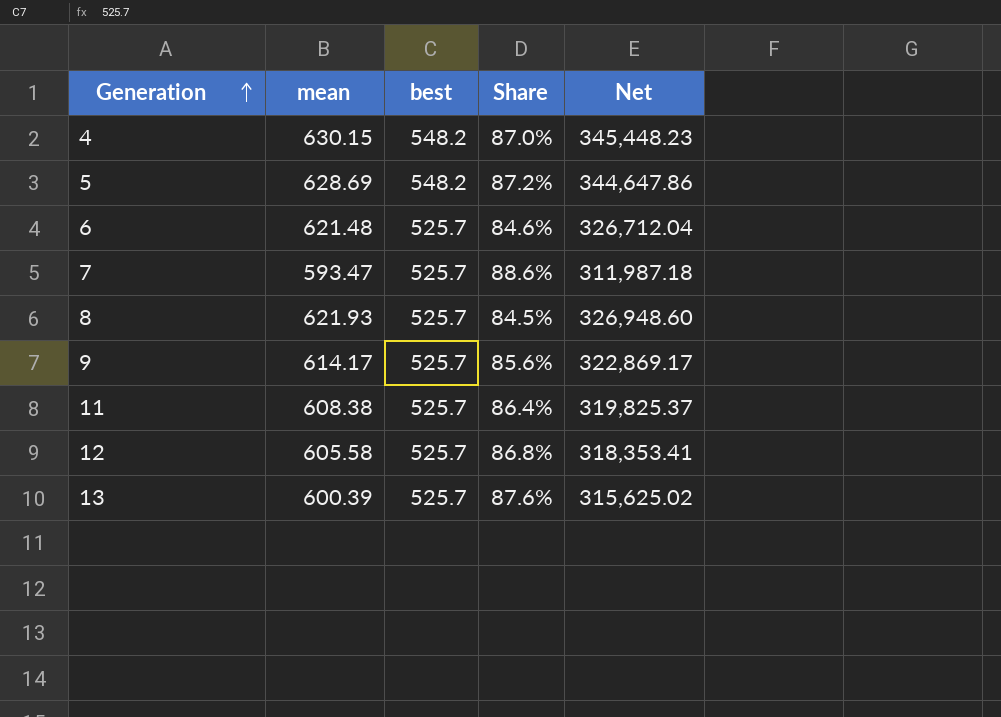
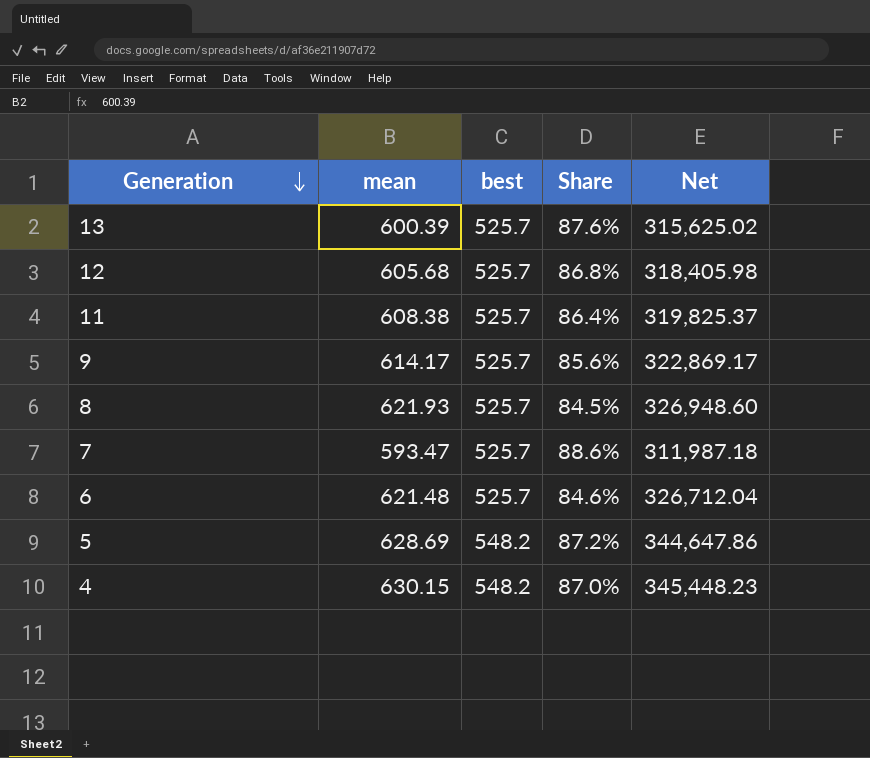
row order: Generation ascending -> Generation descending
12 | mean: 605.58 -> 605.68
12 | Net: 318,353.41 -> 318,405.98

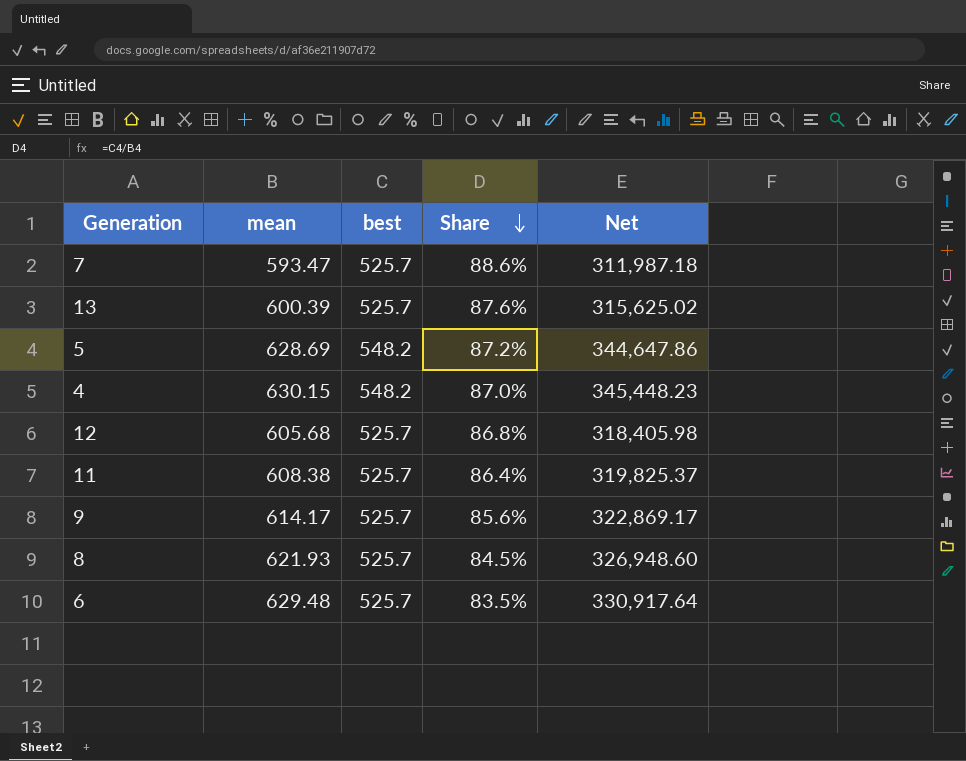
row order: Generation descending -> Share descending
6 | mean: 621.48 -> 629.48
6 | Share: 84.6% -> 83.5%
6 | Net: 326,712.04 -> 330,917.64

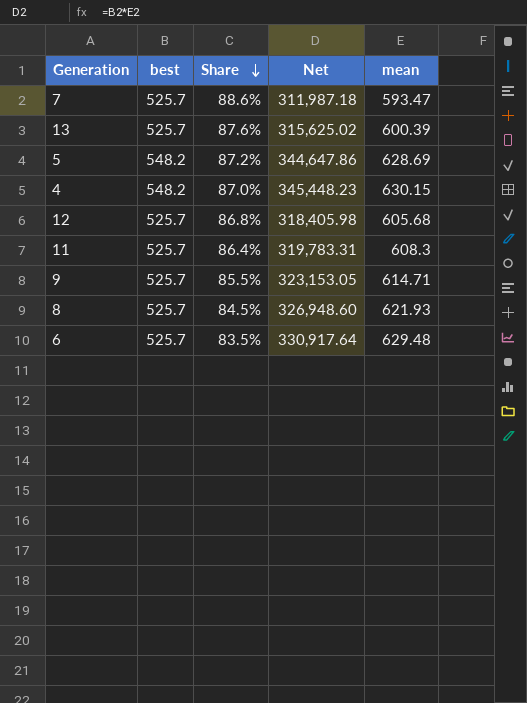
column mean | position: 2 -> 5
11 | Net: 319,825.37 -> 319,783.31
11 | mean: 608.38 -> 608.3
9 | Share: 85.6% -> 85.5%
9 | Net: 322,869.17 -> 323,153.05
9 | mean: 614.17 -> 614.71

